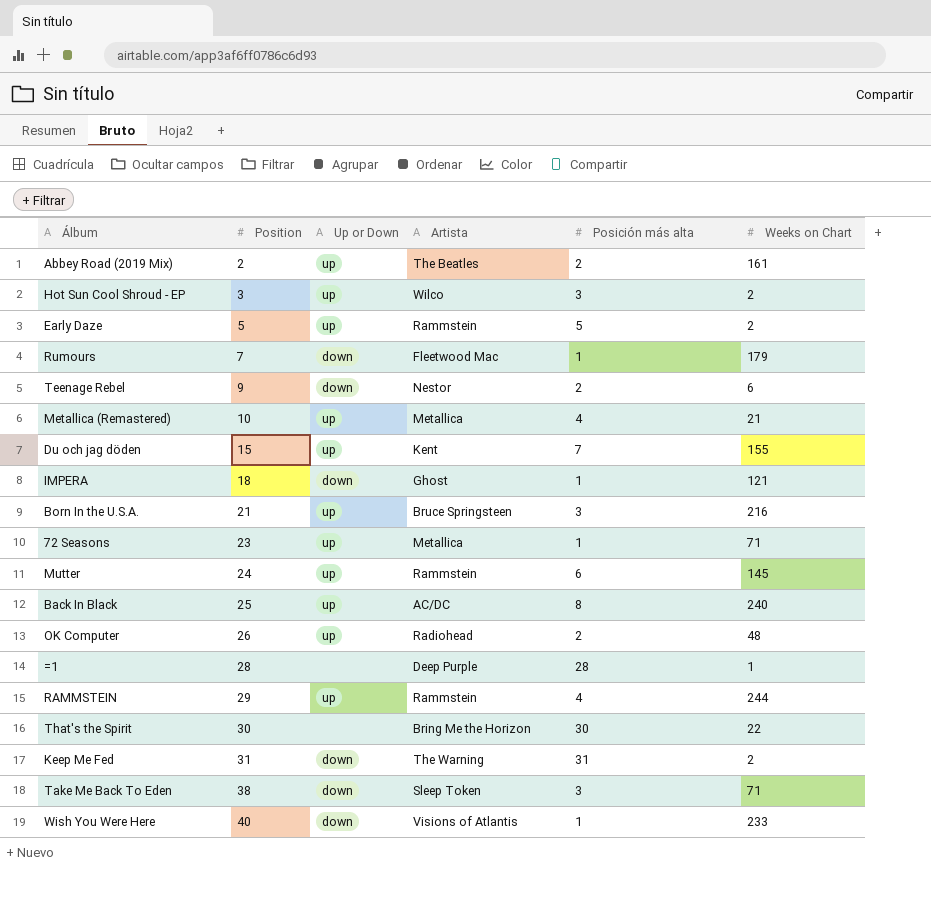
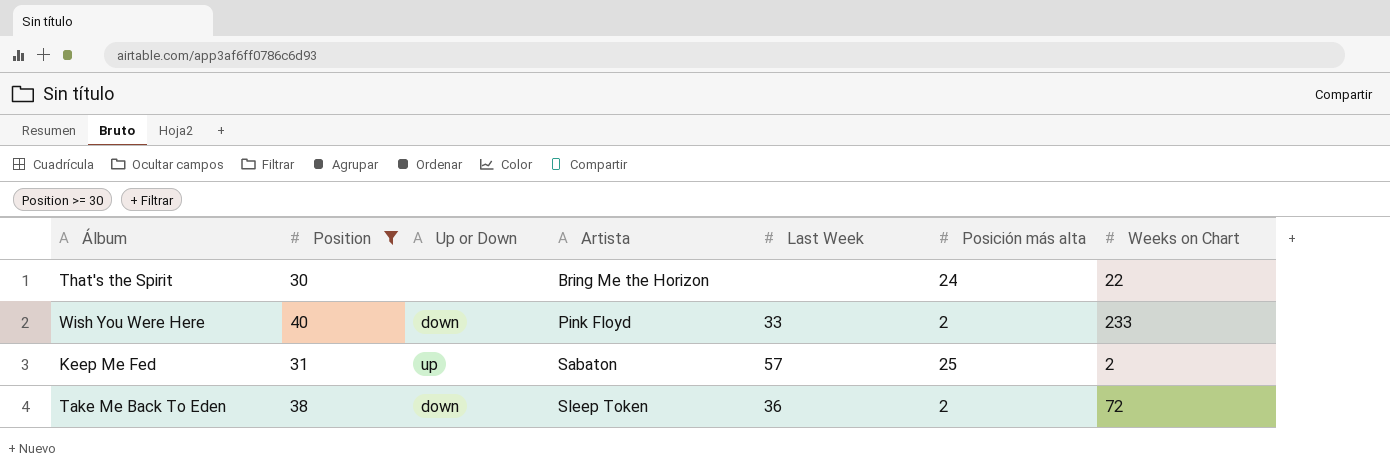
filter: none -> Position >= 30
row order: Position ascending -> Artista ascending
column Last Week | position: none -> 5
That's the Spirit | Posición más alta: 30 -> 24
Wish You Were Here | Artista: Visions of Atlantis -> Pink Floyd
Wish You Were Here | Posición más alta: 1 -> 2
Keep Me Fed | Up or Down: down -> up
Keep Me Fed | Artista: The Warning -> Sabaton
Keep Me Fed | Posición más alta: 31 -> 25
Take Me Back To Eden | Posición más alta: 3 -> 2
Take Me Back To Eden | Weeks on Chart: 71 -> 72

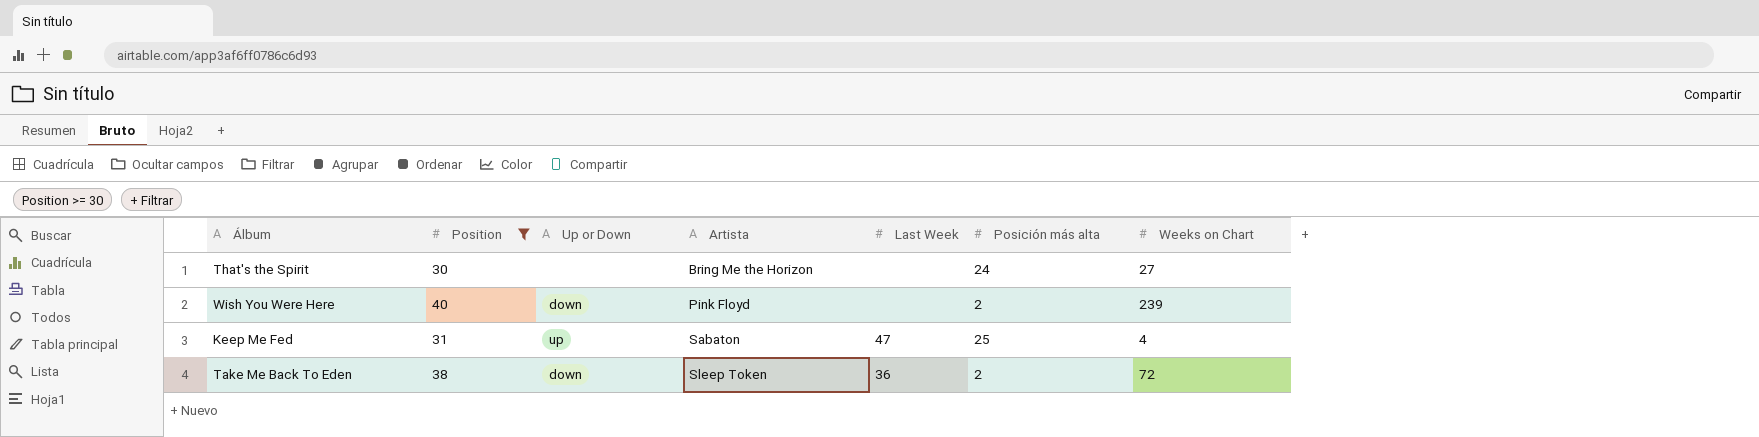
That's the Spirit | Weeks on Chart: 22 -> 27
Wish You Were Here | Last Week: 33 -> none
Wish You Were Here | Weeks on Chart: 233 -> 239
Keep Me Fed | Last Week: 57 -> 47
Keep Me Fed | Weeks on Chart: 2 -> 4

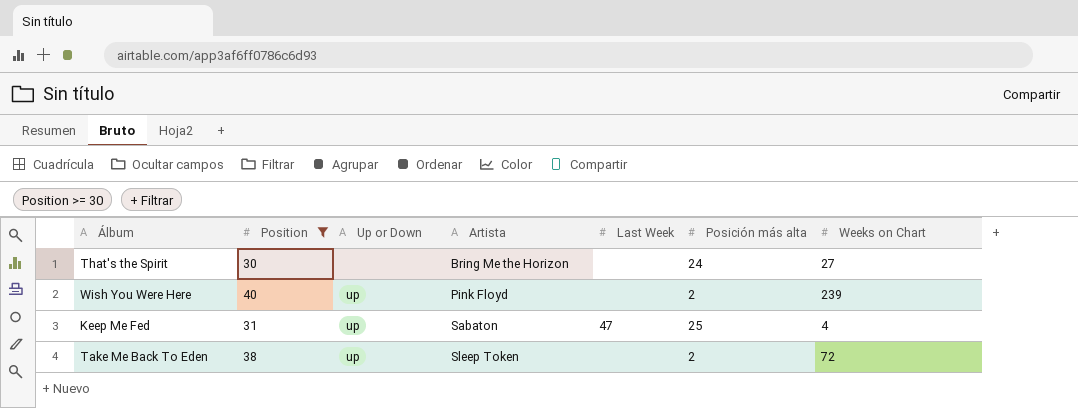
Wish You Were Here | Up or Down: down -> up
Take Me Back To Eden | Up or Down: down -> up
Take Me Back To Eden | Last Week: 36 -> none

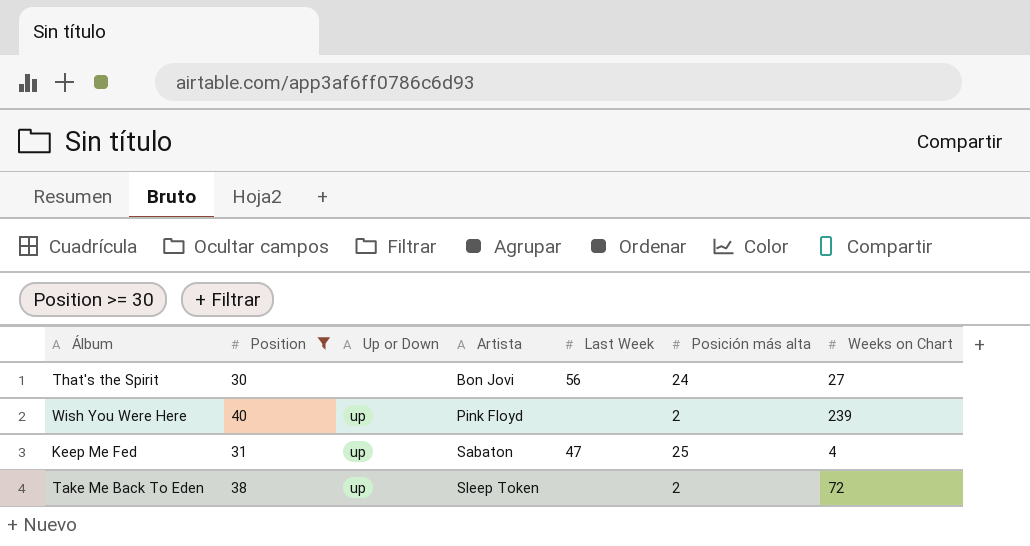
That's the Spirit | Artista: Bring Me the Horizon -> Bon Jovi
That's the Spirit | Last Week: none -> 56

